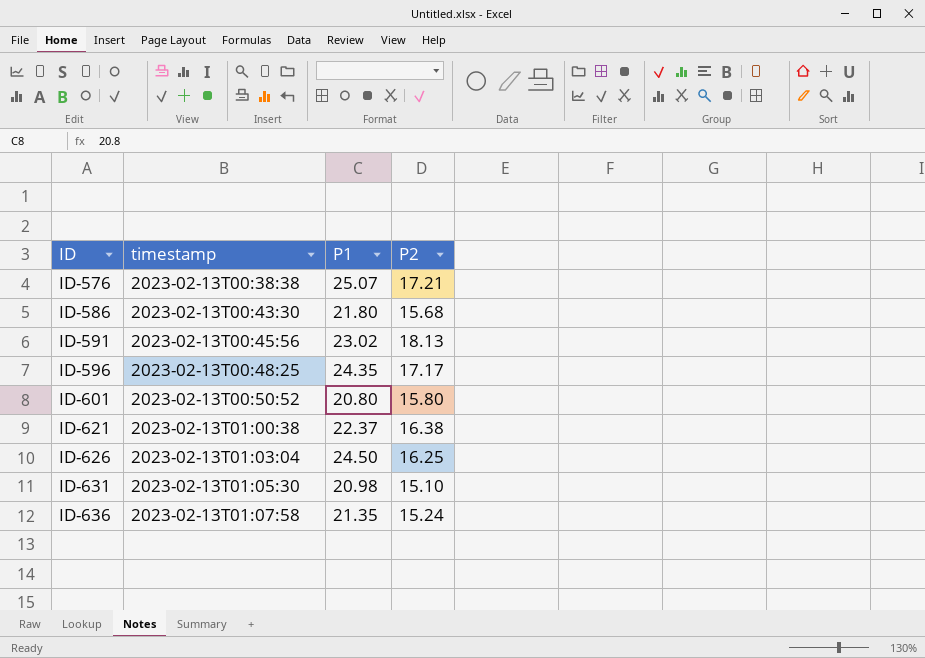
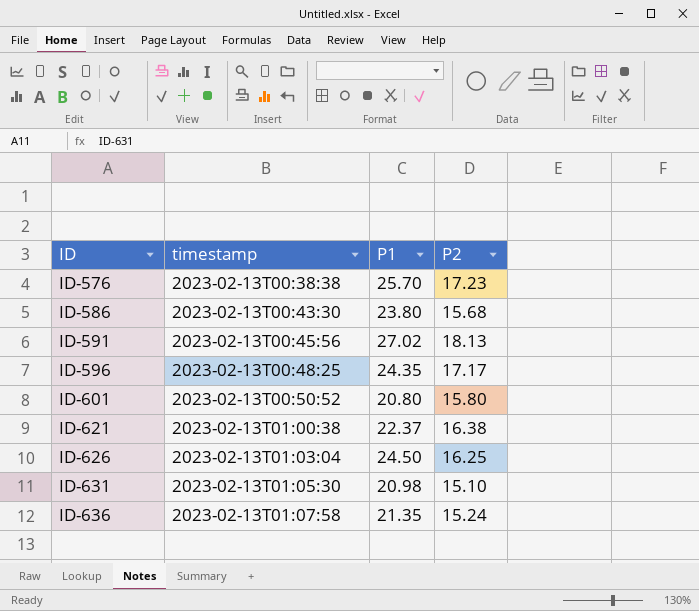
ID-576 | P1: 25.07 -> 25.70
ID-576 | P2: 17.21 -> 17.23
ID-586 | P1: 21.80 -> 23.80
ID-591 | P1: 23.02 -> 27.02

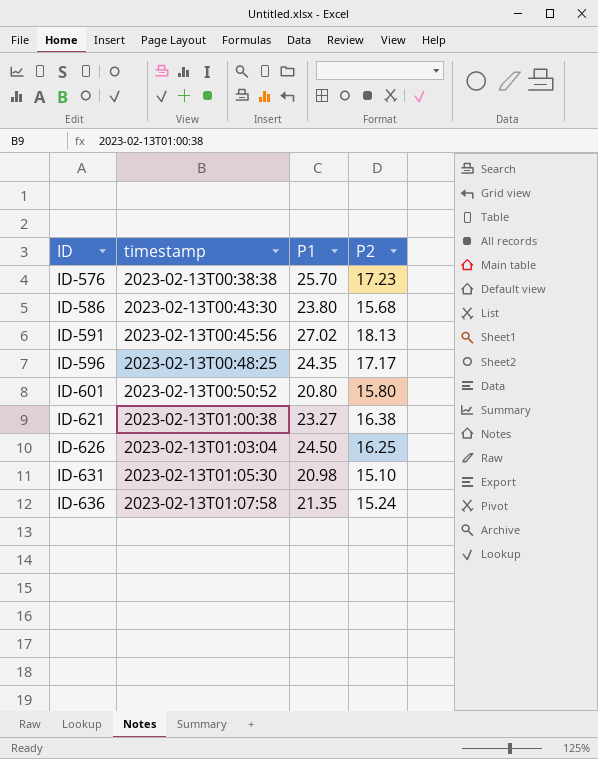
ID-621 | P1: 22.37 -> 23.27

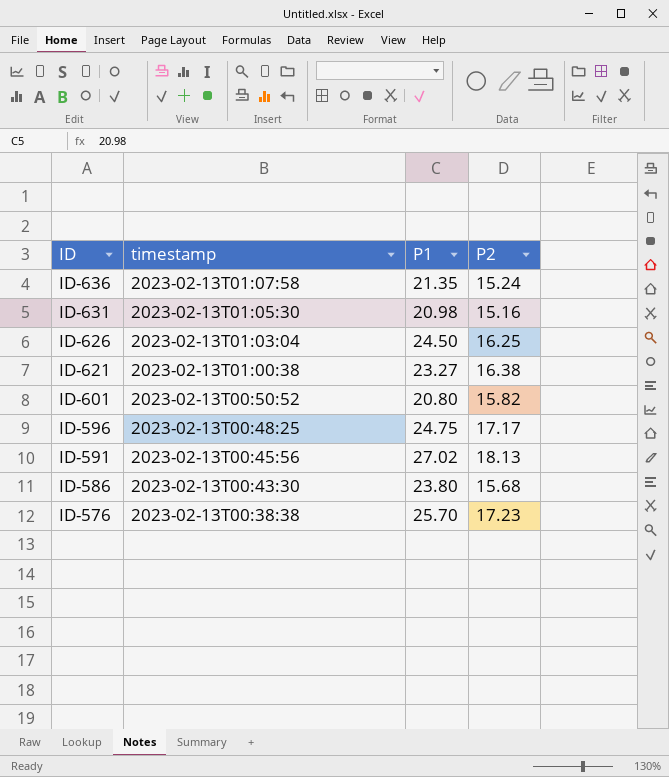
row order: ID ascending -> ID descending
ID-631 | P2: 15.10 -> 15.16
ID-601 | P2: 15.80 -> 15.82
ID-596 | P1: 24.35 -> 24.75

